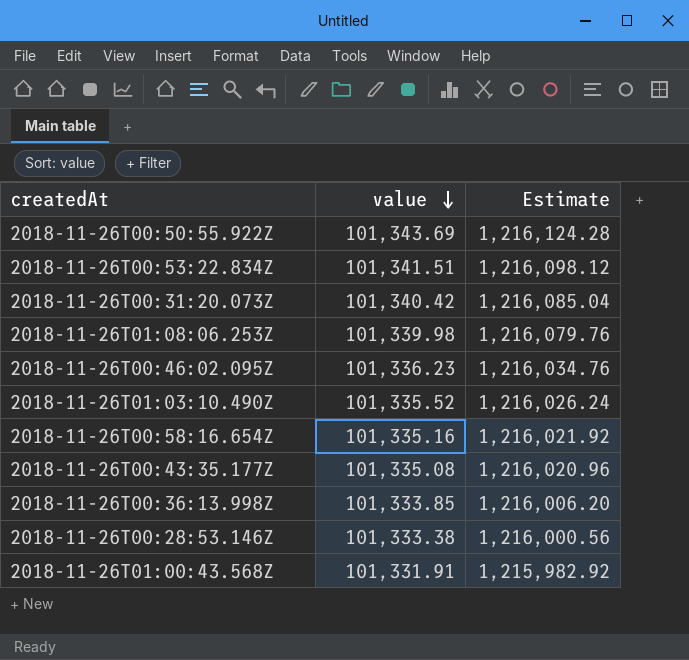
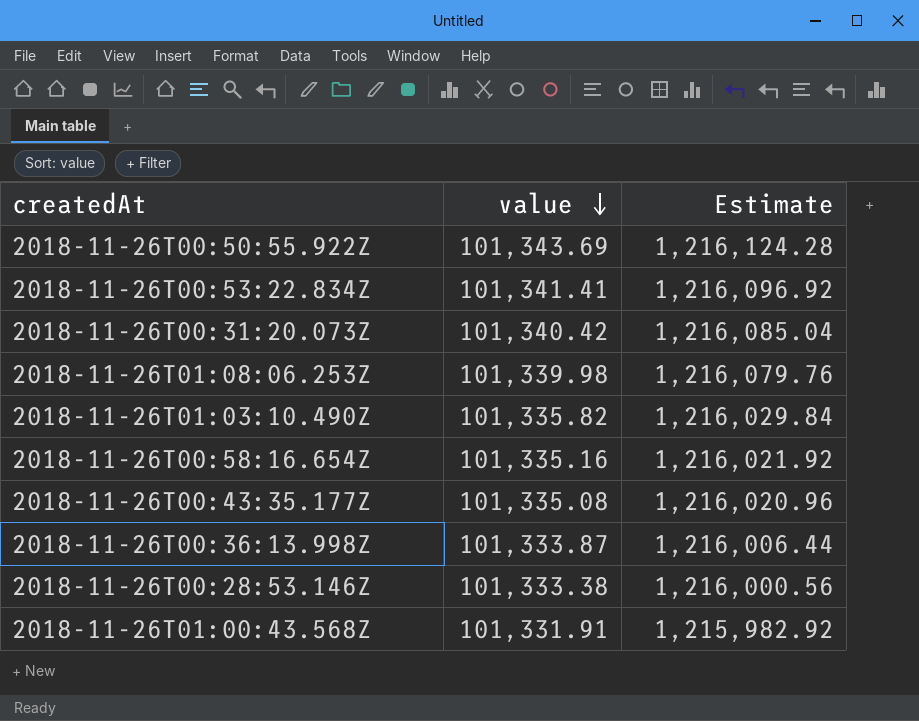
row 2018-11-26T00:46:02.095Z: 101,336.23 | 1,216,034.76 -> none
2018-11-26T00:53:22.834Z | value: 101,341.51 -> 101,341.41
2018-11-26T00:53:22.834Z | Estimate: 1,216,098.12 -> 1,216,096.92
2018-11-26T01:03:10.490Z | value: 101,335.52 -> 101,335.82
2018-11-26T01:03:10.490Z | Estimate: 1,216,026.24 -> 1,216,029.84
2018-11-26T00:36:13.998Z | value: 101,333.85 -> 101,333.87
2018-11-26T00:36:13.998Z | Estimate: 1,216,006.20 -> 1,216,006.44

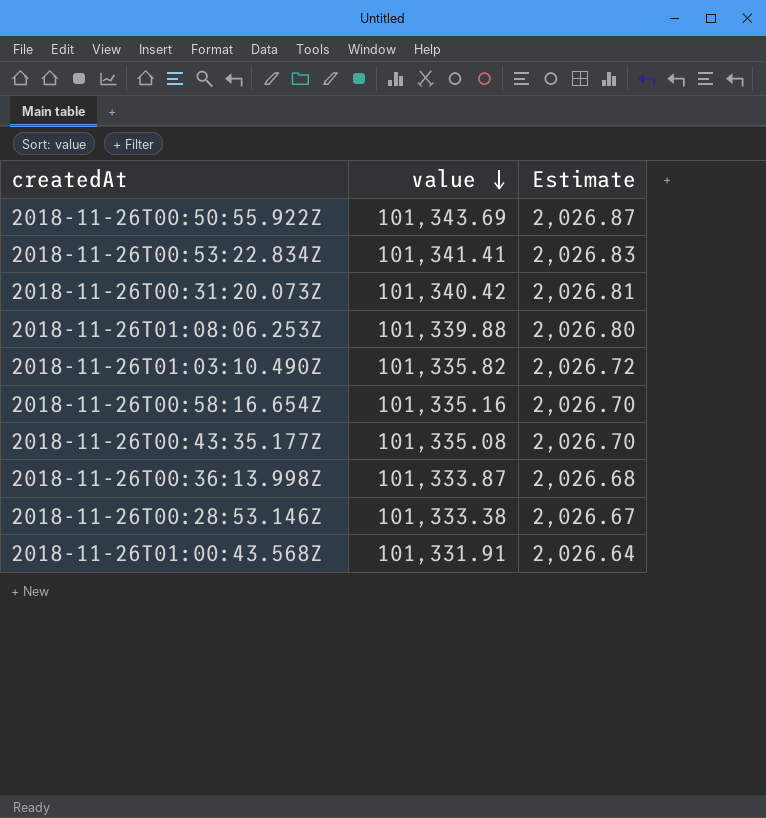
column Estimate | formula: [value] * 12 -> [value] * 0.02
2018-11-26T01:08:06.253Z | value: 101,339.98 -> 101,339.88

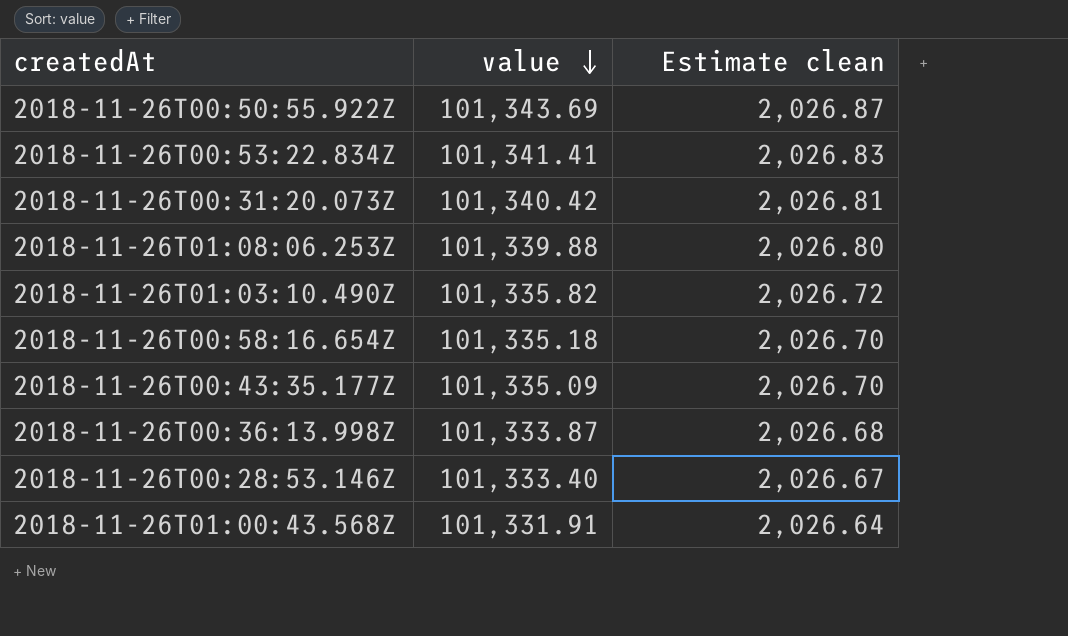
column name: Estimate -> Estimate clean
2018-11-26T00:58:16.654Z | value: 101,335.16 -> 101,335.18
2018-11-26T00:43:35.177Z | value: 101,335.08 -> 101,335.09
2018-11-26T00:28:53.146Z | value: 101,333.38 -> 101,333.40

